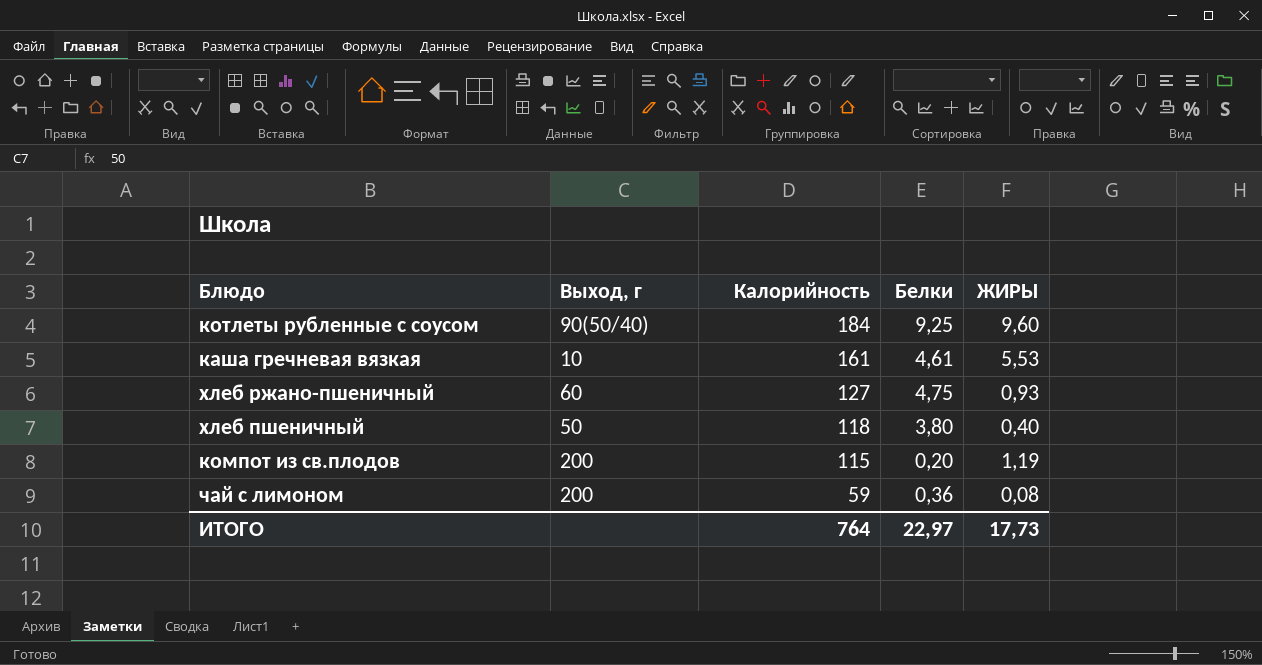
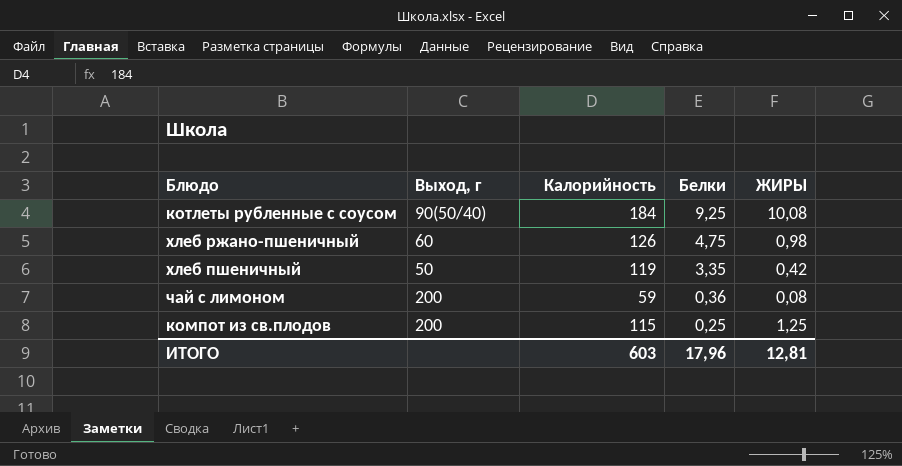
row order: Калорийность descending -> Белки descending
row каша гречневая вязкая: 10 | 161 | 4,61 | 5,53 -> none
котлеты рубленные с соусом | ЖИРЫ: 9,60 -> 10,08
хлеб ржано-пшеничный | Калорийность: 127 -> 126
хлеб ржано-пшеничный | ЖИРЫ: 0,93 -> 0,98
хлеб пшеничный | Калорийность: 118 -> 119
хлеб пшеничный | Белки: 3,80 -> 3,35
хлеб пшеничный | ЖИРЫ: 0,40 -> 0,42
компот из св.плодов | Белки: 0,20 -> 0,25
компот из св.плодов | ЖИРЫ: 1,19 -> 1,25
ИТОГО | Калорийность: 764 -> 603
ИТОГО | Белки: 22,97 -> 17,96
ИТОГО | ЖИРЫ: 17,73 -> 12,81

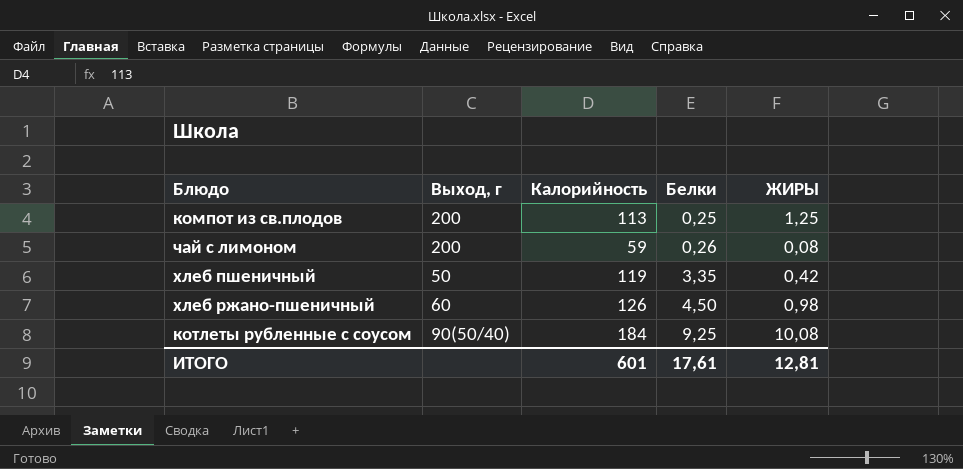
row order: Белки descending -> Белки ascending
компот из св.плодов | Калорийность: 115 -> 113
чай с лимоном | Белки: 0,36 -> 0,26
хлеб ржано-пшеничный | Белки: 4,75 -> 4,50
ИТОГО | Калорийность: 603 -> 601
ИТОГО | Белки: 17,96 -> 17,61

